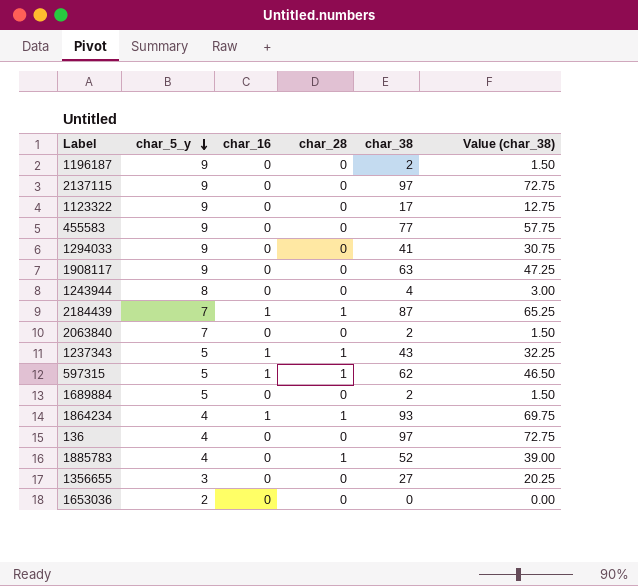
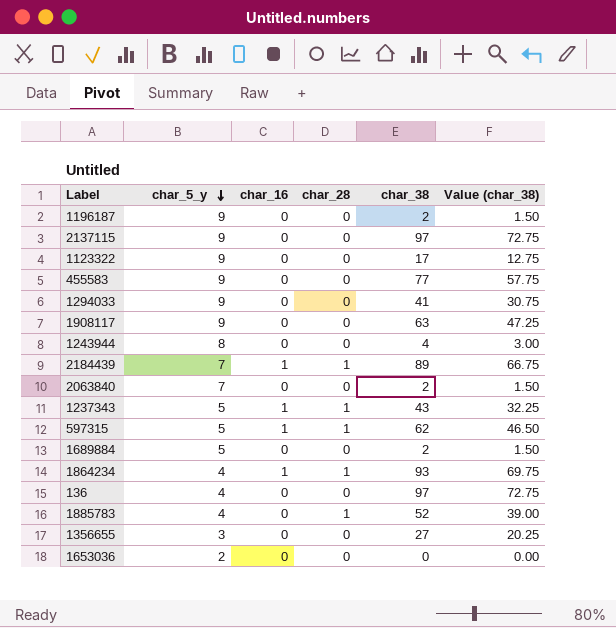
2184439 | char_38: 87 -> 89
2184439 | Value (char_38): 65.25 -> 66.75

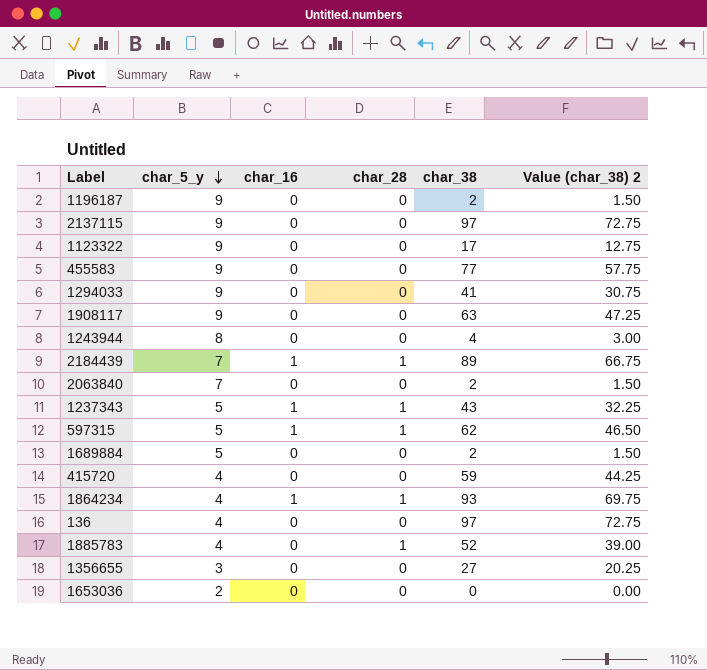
column name: Value (char_38) -> Value (char_38) 2
row 415720: none -> 4 | 0 | 0 | 59 | 44.25

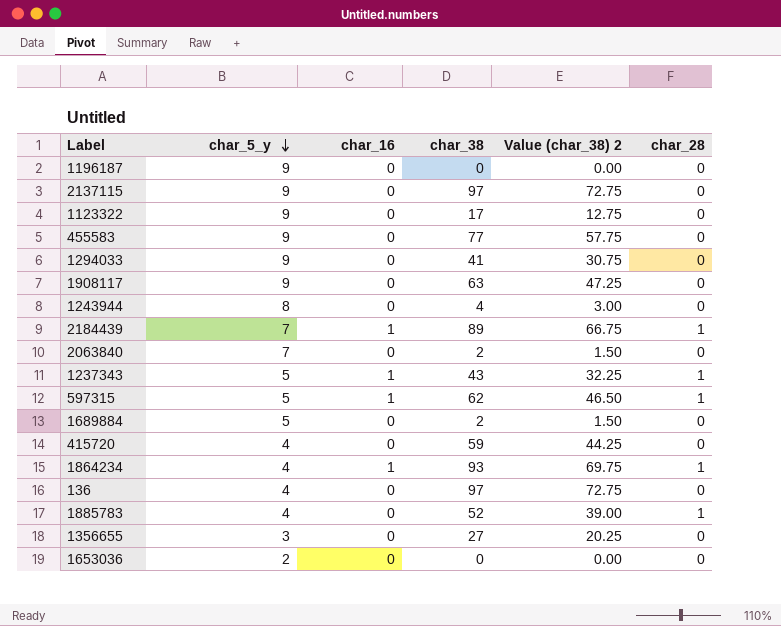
column char_28 | position: 4 -> 6
1196187 | char_38: 2 -> 0
1196187 | Value (char_38) 2: 1.50 -> 0.00

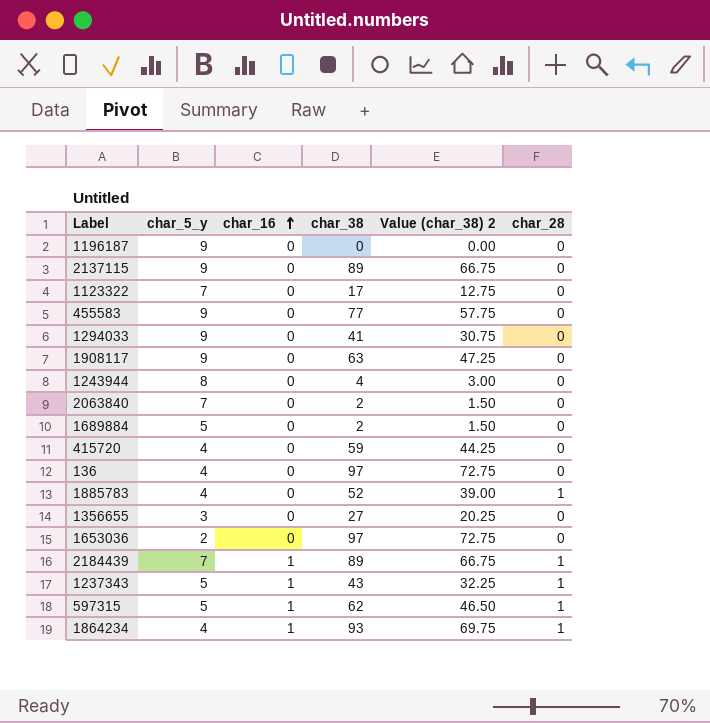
row order: char_5_y descending -> char_16 ascending
2137115 | char_38: 97 -> 89
2137115 | Value (char_38) 2: 72.75 -> 66.75
1123322 | char_5_y: 9 -> 7
1653036 | char_38: 0 -> 97
1653036 | Value (char_38) 2: 0.00 -> 72.75

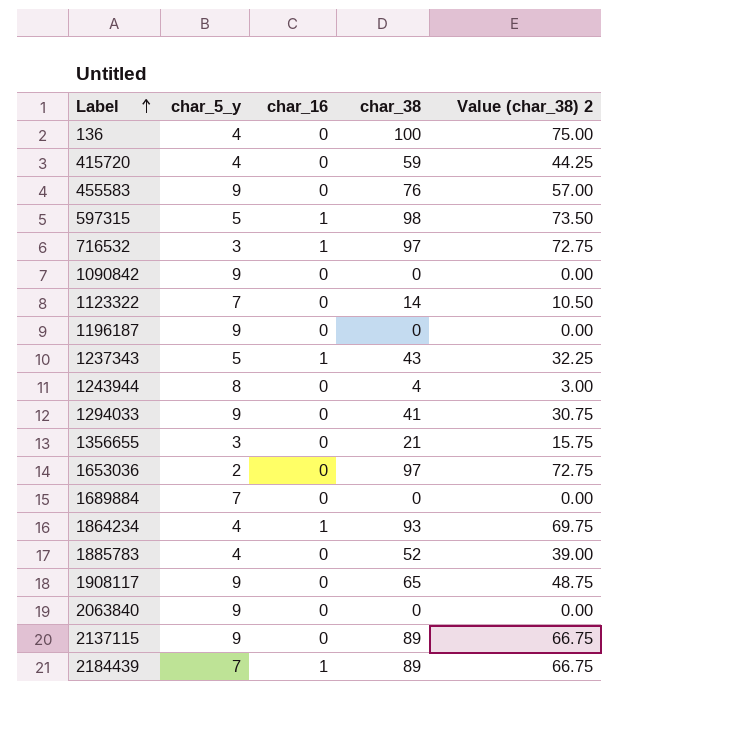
row order: char_16 ascending -> Label ascending
column char_28 | position: 6 -> none
136 | char_38: 97 -> 100
136 | Value (char_38) 2: 72.75 -> 75.00
455583 | char_38: 77 -> 76
455583 | Value (char_38) 2: 57.75 -> 57.00
597315 | char_38: 62 -> 98
597315 | Value (char_38) 2: 46.50 -> 73.50
row 716532: none -> 3 | 1 | 97 | 72.75
row 1090842: none -> 9 | 0 | 0 | 0.00
1123322 | char_38: 17 -> 14
1123322 | Value (char_38) 2: 12.75 -> 10.50
1356655 | char_38: 27 -> 21
1356655 | Value (char_38) 2: 20.25 -> 15.75
1689884 | char_5_y: 5 -> 7
1689884 | char_38: 2 -> 0
1689884 | Value (char_38) 2: 1.50 -> 0.00
1908117 | char_38: 63 -> 65
1908117 | Value (char_38) 2: 47.25 -> 48.75
2063840 | char_5_y: 7 -> 9
2063840 | char_38: 2 -> 0
2063840 | Value (char_38) 2: 1.50 -> 0.00

